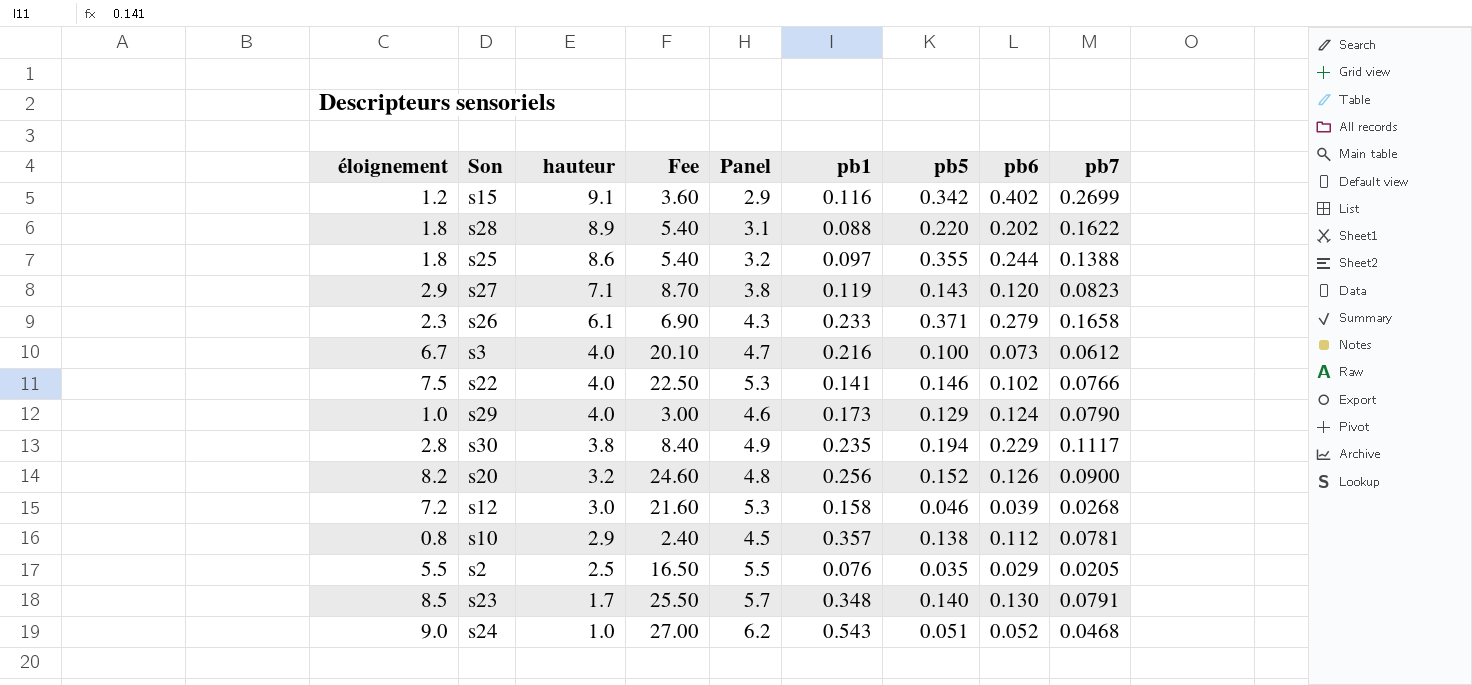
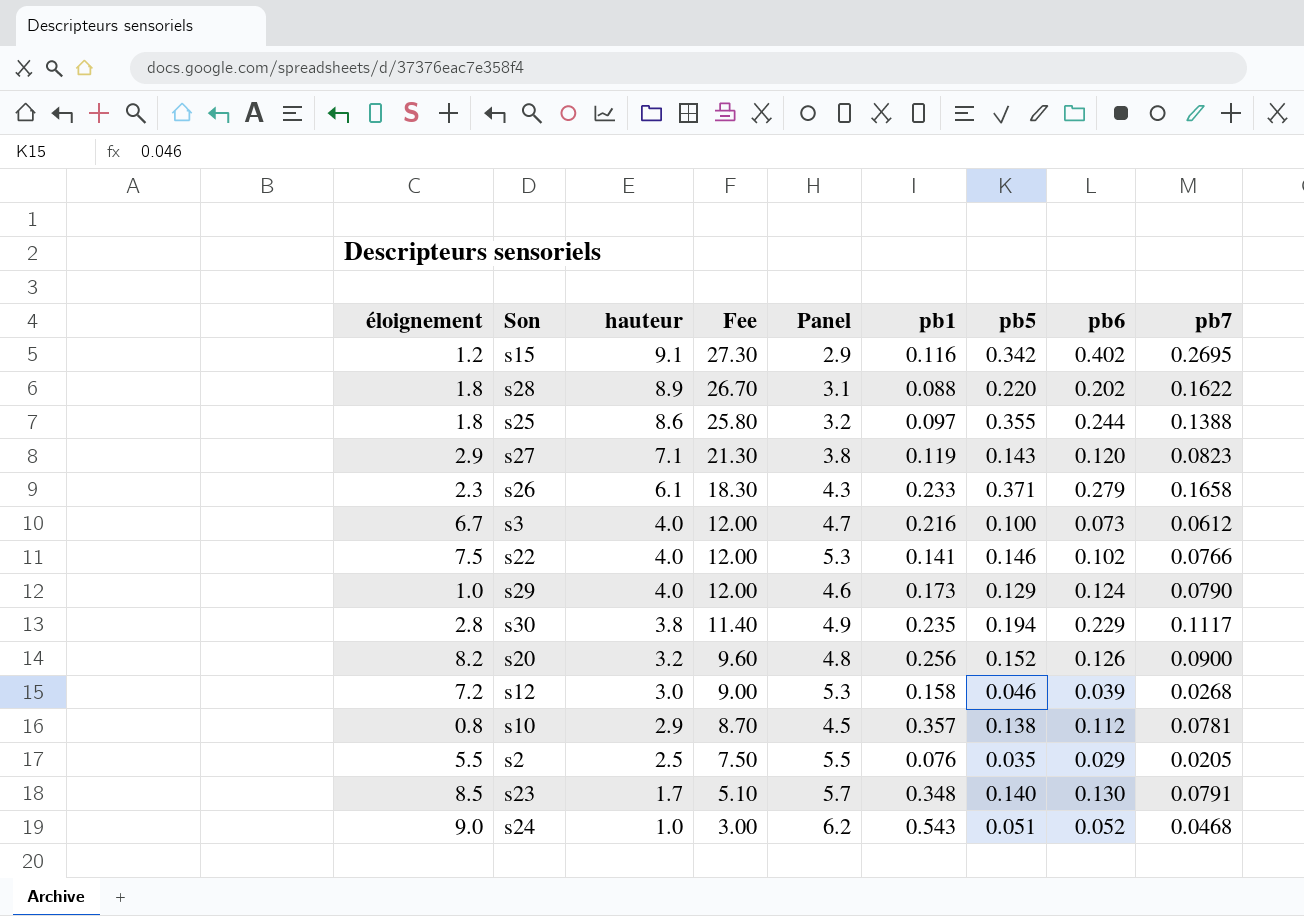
column Fee | formula: [éloignement] * 3 -> [hauteur] * 3
s15 | pb7: 0.2699 -> 0.2695

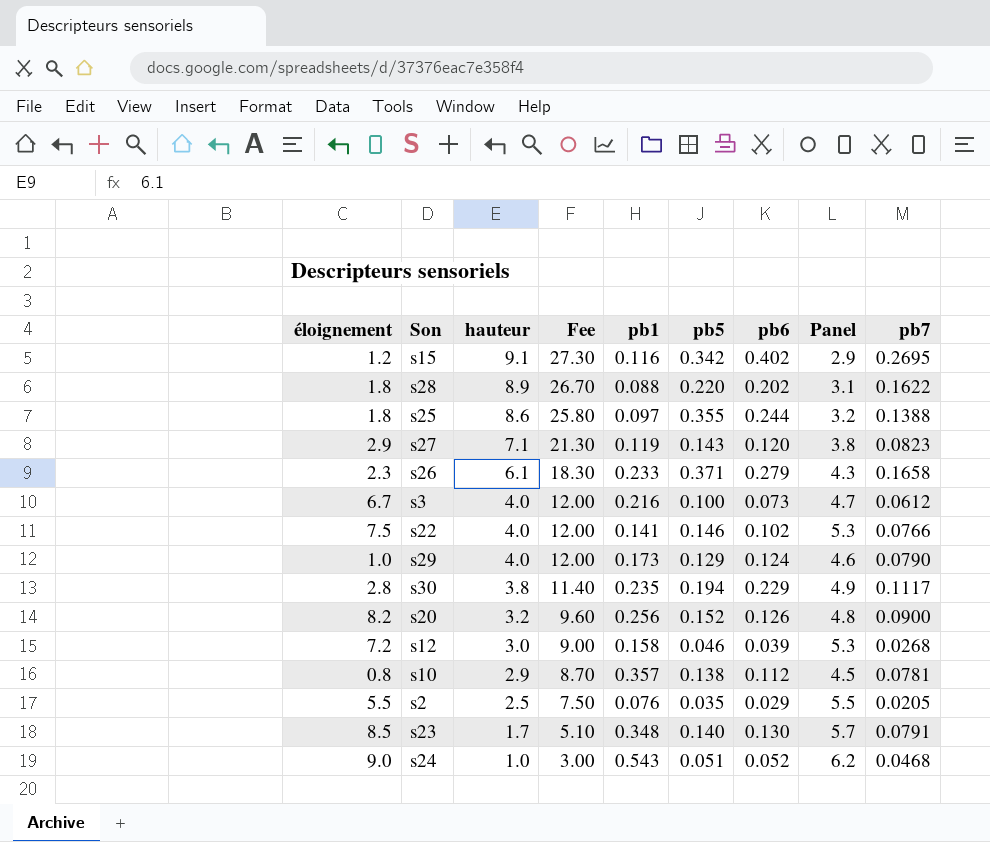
column Panel | position: 5 -> 8

